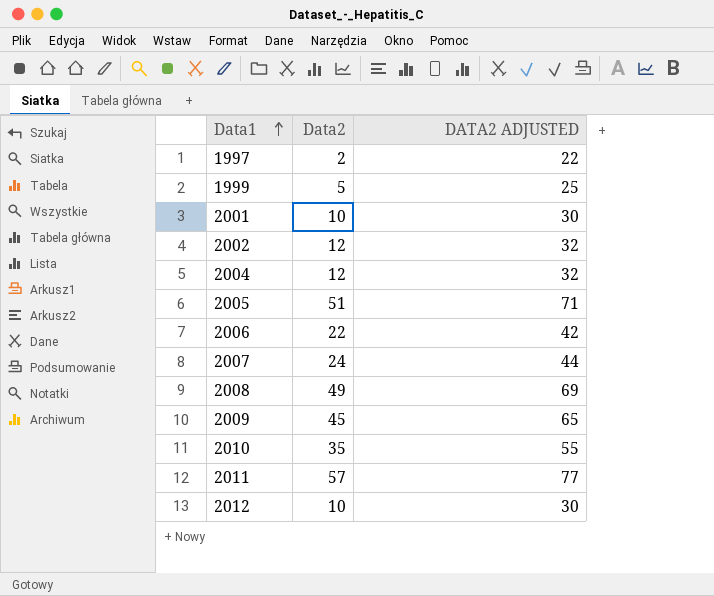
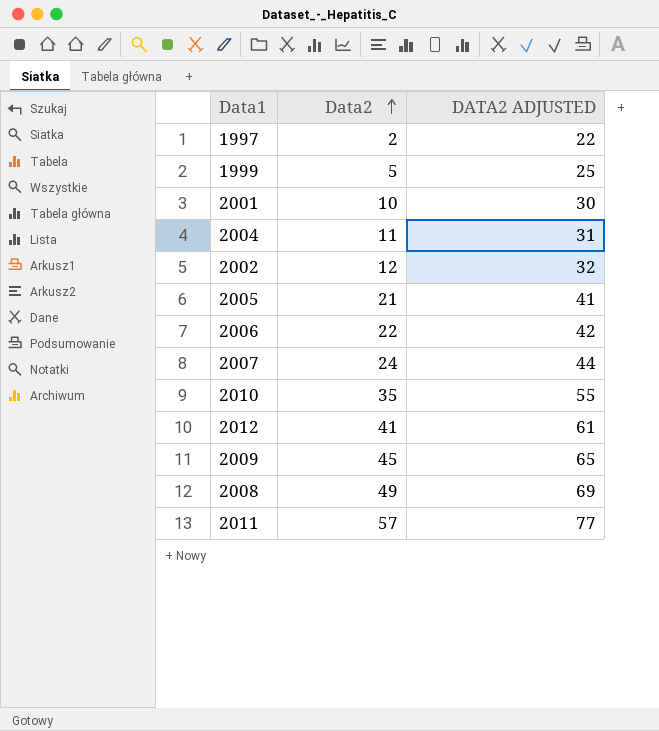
row order: Data1 ascending -> Data2 ascending
2004 | Data2: 12 -> 11
2004 | DATA2 ADJUSTED: 32 -> 31
2005 | Data2: 51 -> 21
2005 | DATA2 ADJUSTED: 71 -> 41
2012 | Data2: 10 -> 41
2012 | DATA2 ADJUSTED: 30 -> 61

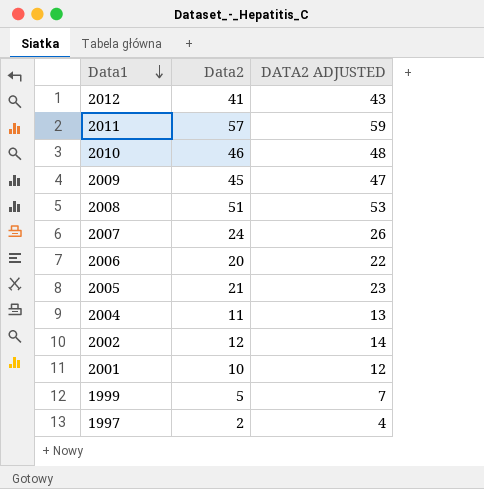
row order: Data2 ascending -> Data1 descending
column DATA2 ADJUSTED | formula: [Data2] + 20 -> [Data2] + 2
2010 | Data2: 35 -> 46
2008 | Data2: 49 -> 51
2006 | Data2: 22 -> 20

